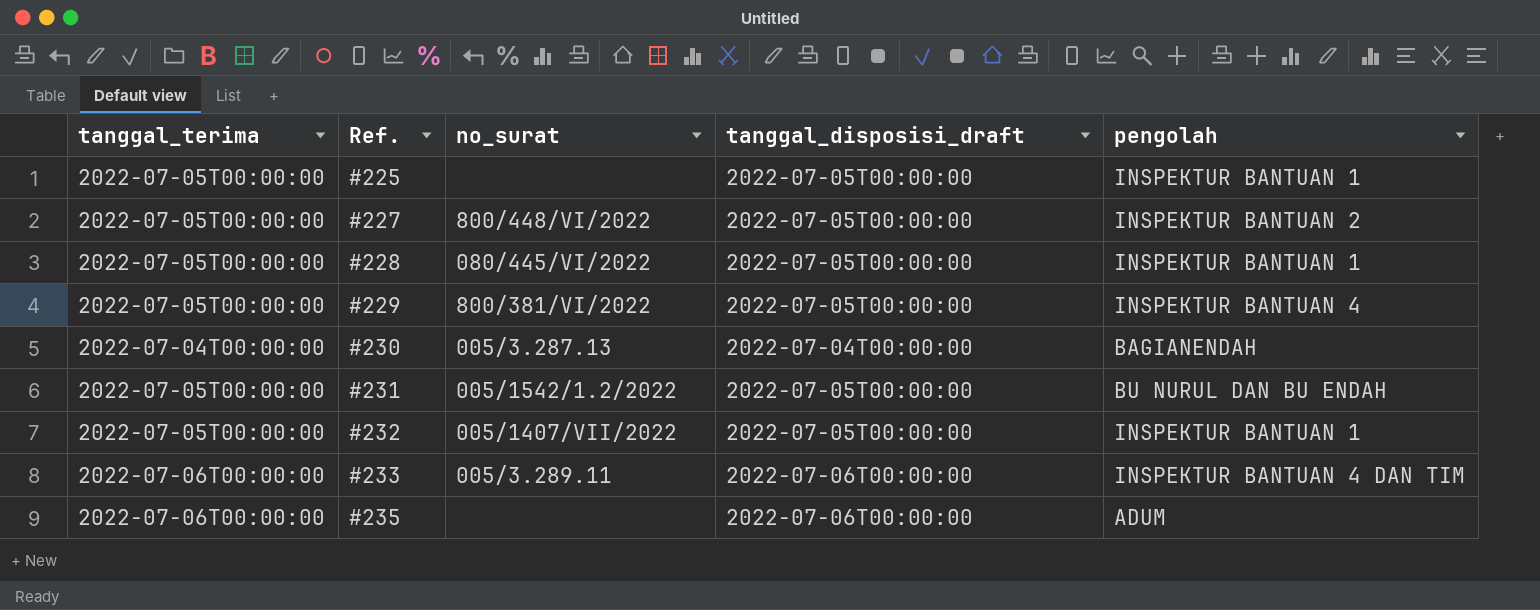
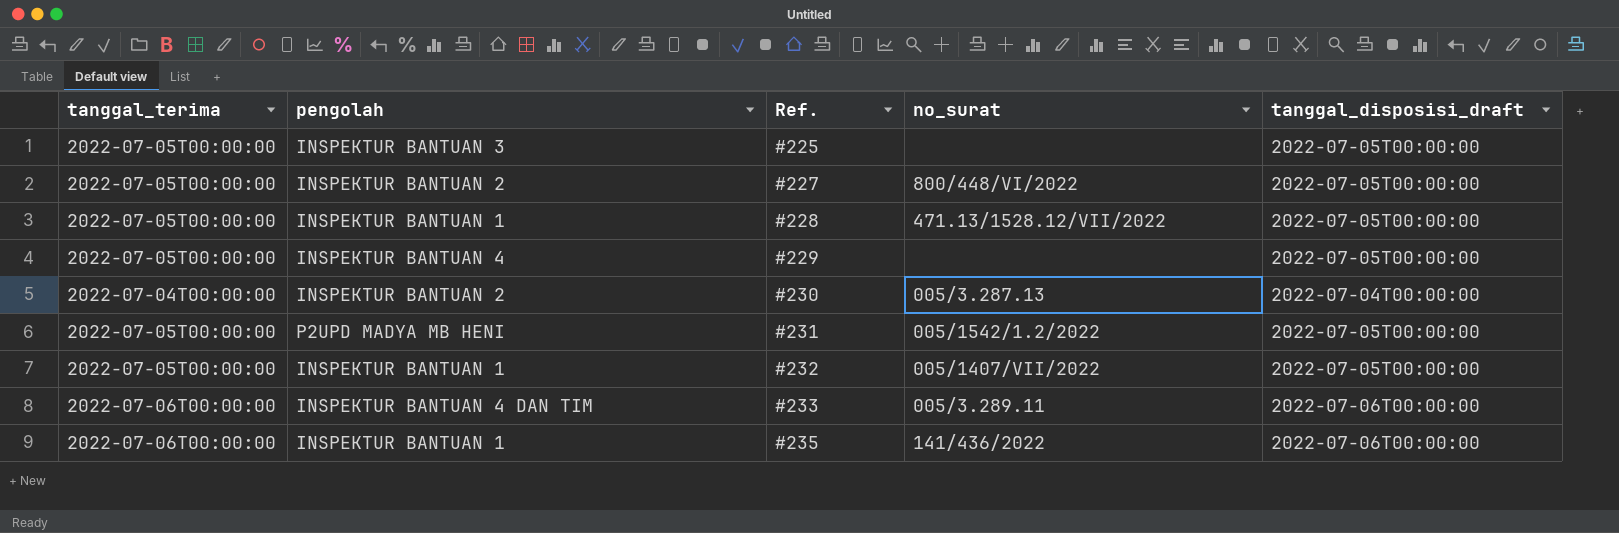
column pengolah | position: 5 -> 2
#225 | pengolah: INSPEKTUR BANTUAN 1 -> INSPEKTUR BANTUAN 3
#228 | no_surat: 080/445/VI/2022 -> 471.13/1528.12/VII/2022
#229 | no_surat: 800/381/VI/2022 -> none
#230 | pengolah: BAGIANENDAH -> INSPEKTUR BANTUAN 2
#231 | pengolah: BU NURUL DAN BU ENDAH -> P2UPD MADYA MB HENI
#235 | pengolah: ADUM -> INSPEKTUR BANTUAN 1
#235 | no_surat: none -> 141/436/2022

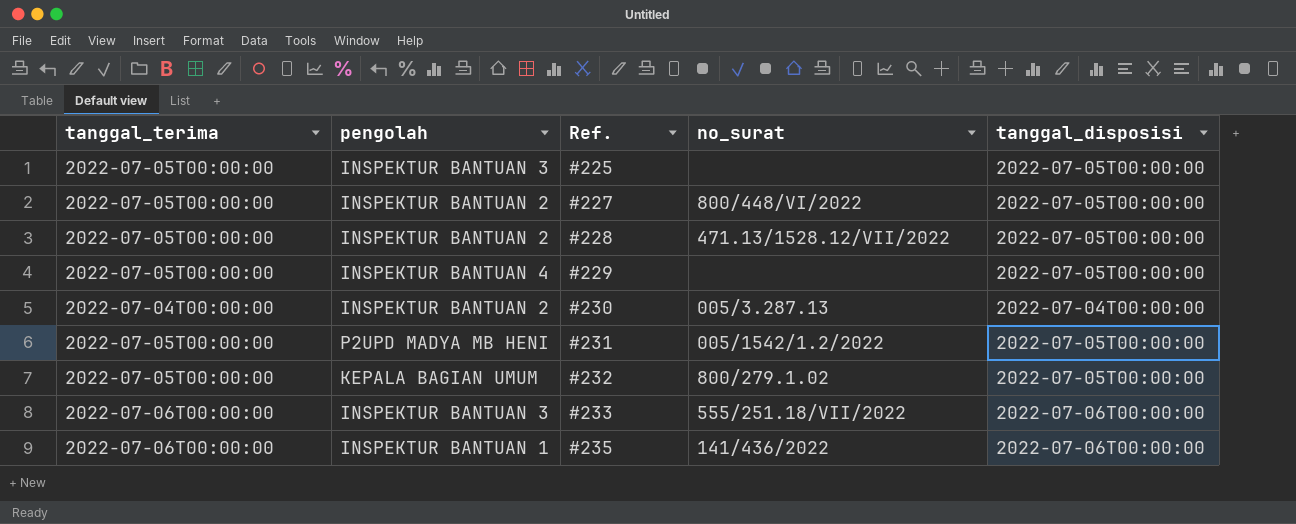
column name: tanggal_disposisi_draft -> tanggal_disposisi
#228 | pengolah: INSPEKTUR BANTUAN 1 -> INSPEKTUR BANTUAN 2
#232 | pengolah: INSPEKTUR BANTUAN 1 -> KEPALA BAGIAN UMUM
#232 | no_surat: 005/1407/VII/2022 -> 800/279.1.02
#233 | pengolah: INSPEKTUR BANTUAN 4 DAN TIM -> INSPEKTUR BANTUAN 3
#233 | no_surat: 005/3.289.11 -> 555/251.18/VII/2022

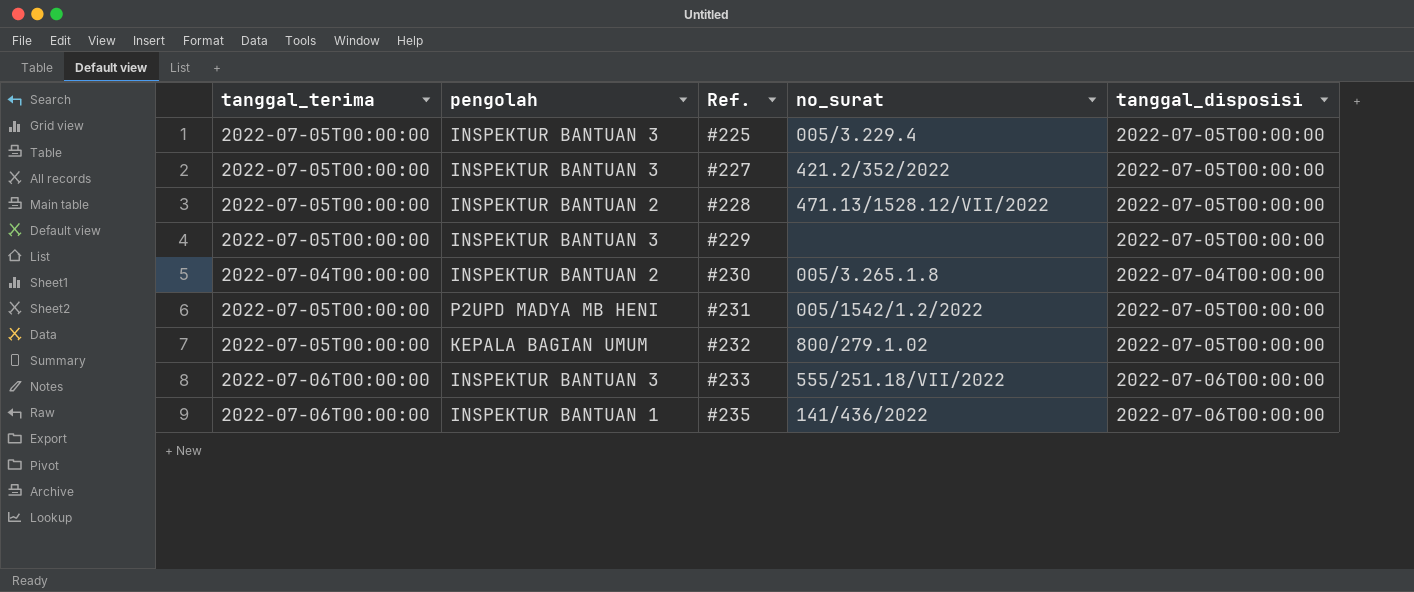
#225 | no_surat: none -> 005/3.229.4
#227 | pengolah: INSPEKTUR BANTUAN 2 -> INSPEKTUR BANTUAN 3
#227 | no_surat: 800/448/VI/2022 -> 421.2/352/2022
#229 | pengolah: INSPEKTUR BANTUAN 4 -> INSPEKTUR BANTUAN 3
#230 | no_surat: 005/3.287.13 -> 005/3.265.1.8

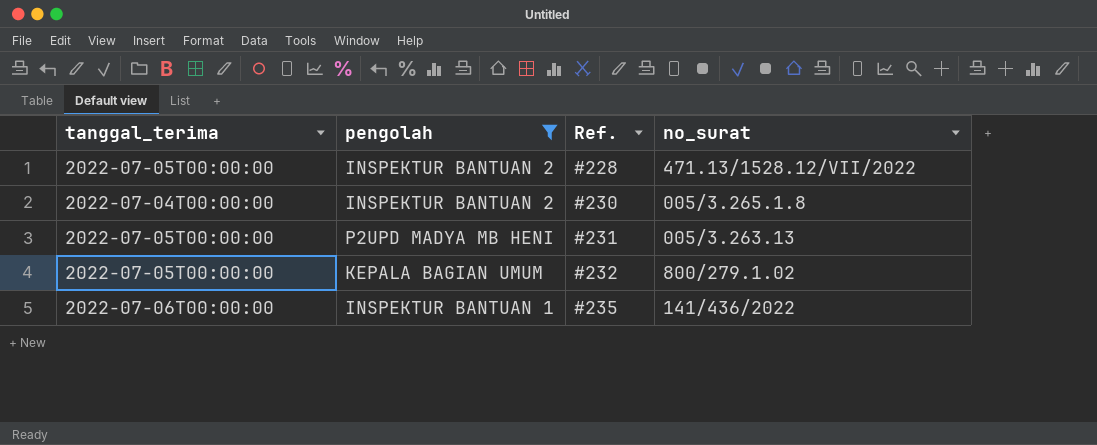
filter: none -> pengolah != INSPEKTUR BANTUAN 3
column tanggal_disposisi | position: 5 -> none
#231 | no_surat: 005/1542/1.2/2022 -> 005/3.263.13

